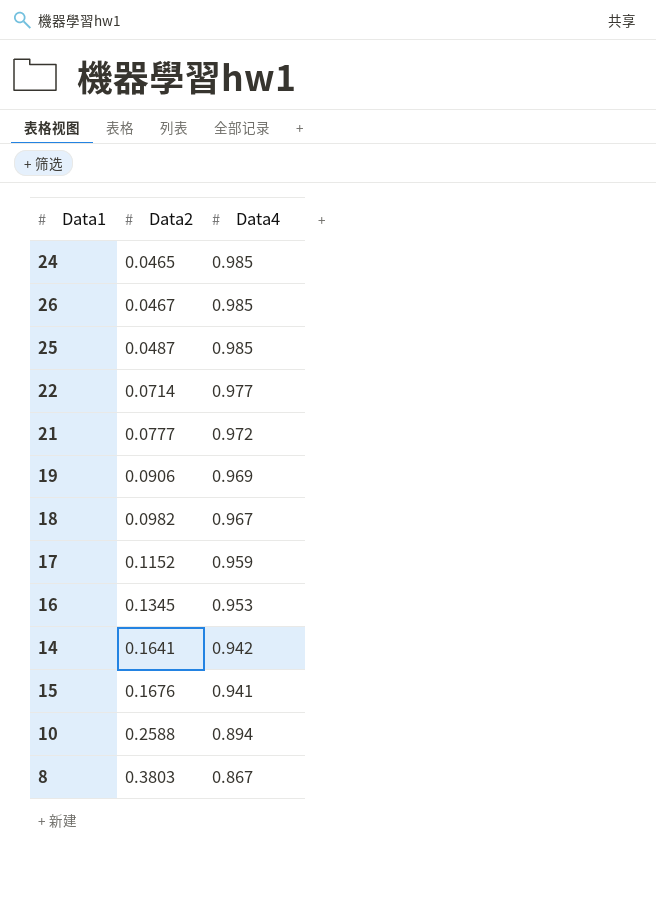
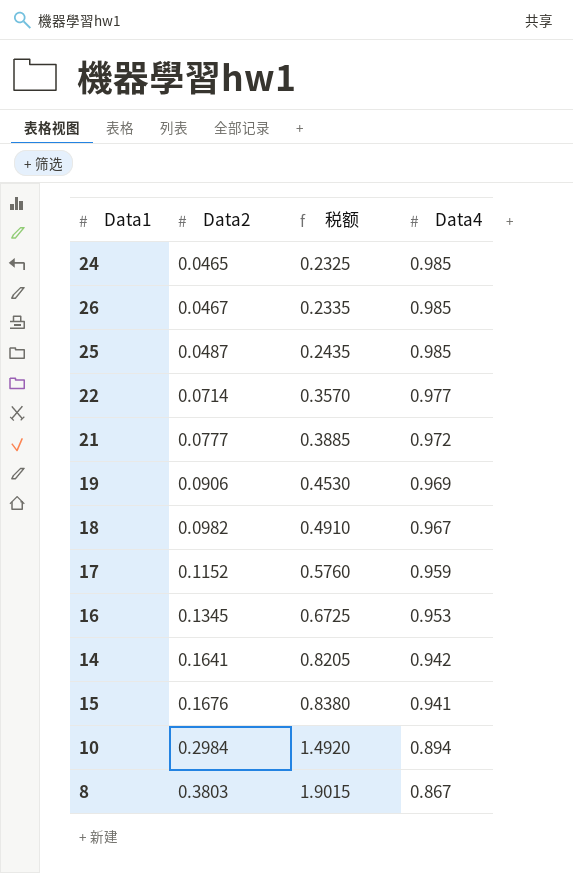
column 税额 | formula: none -> [Data2] * 5
10 | Data2: 0.2588 -> 0.2984

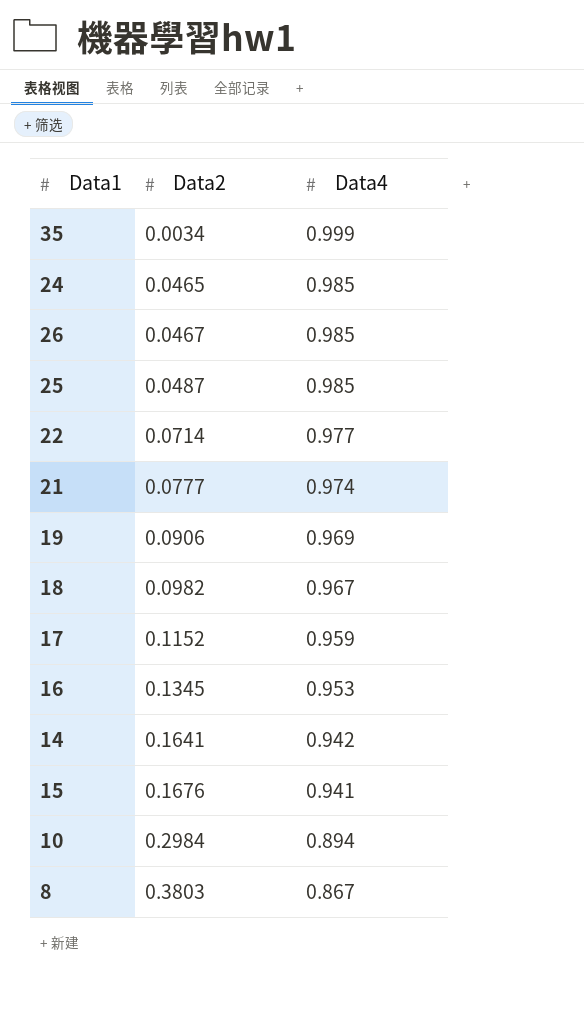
column 税额 | formula: [Data2] * 5 -> none
row 35: none -> 0.0034 | 0.999
21 | Data4: 0.972 -> 0.974

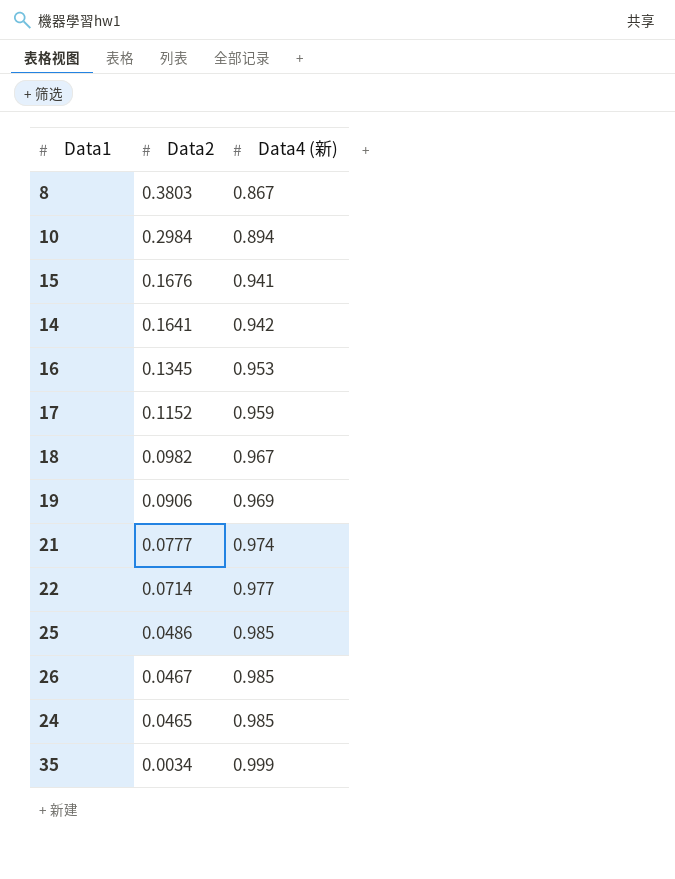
row order: Data2 ascending -> Data2 descending
column name: Data4 -> Data4 (新)
25 | Data2: 0.0487 -> 0.0486

